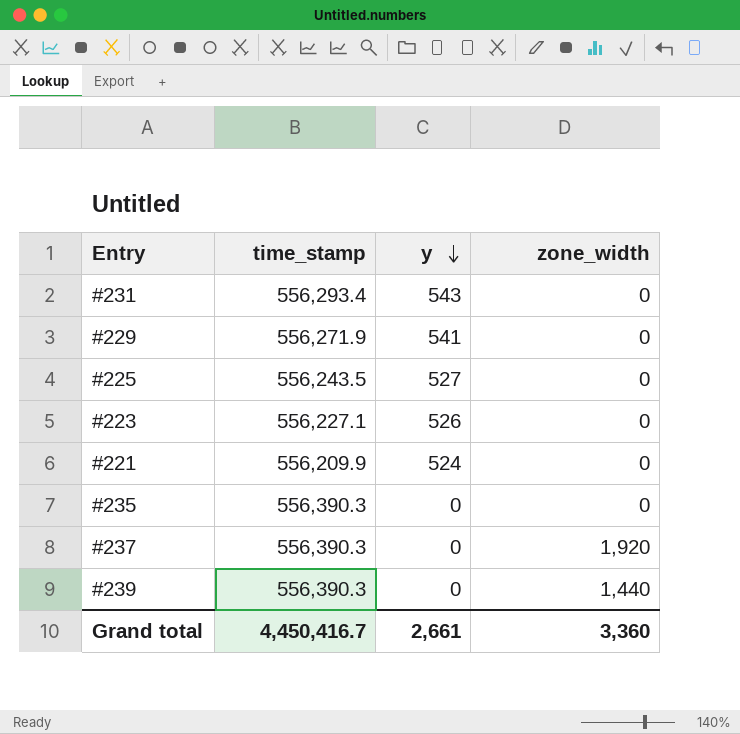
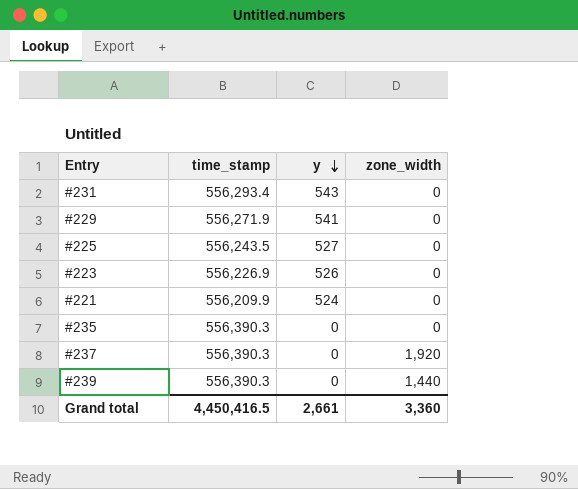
#223 | time_stamp: 556,227.1 -> 556,226.9
Grand total | time_stamp: 4,450,416.7 -> 4,450,416.5

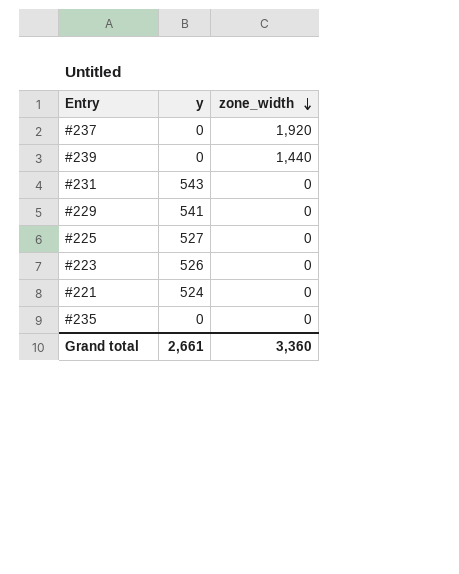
row order: y descending -> zone_width descending
column time_stamp | position: 2 -> none

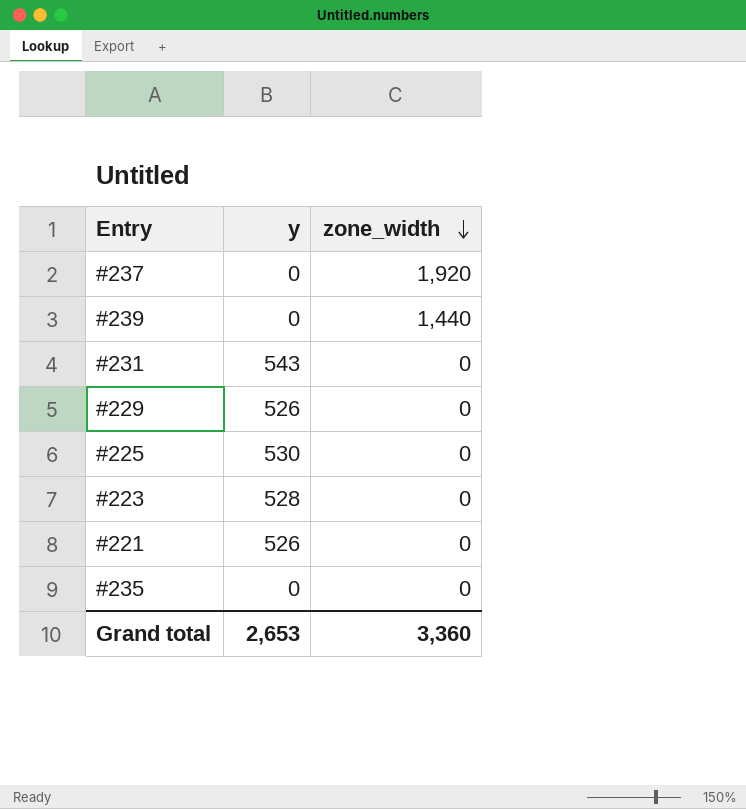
#229 | y: 541 -> 526
#225 | y: 527 -> 530
#223 | y: 526 -> 528
#221 | y: 524 -> 526
Grand total | y: 2,661 -> 2,653

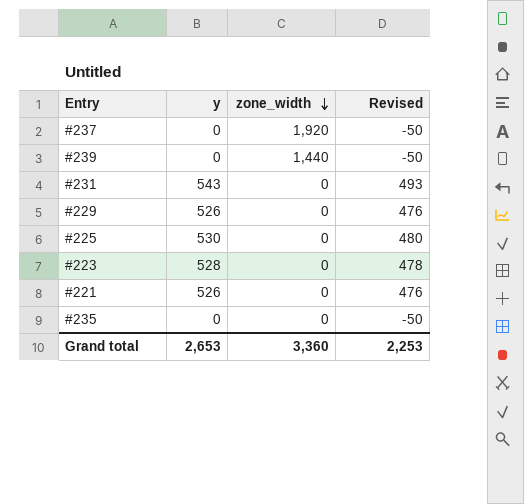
column Revised | formula: none -> [y] - 50

